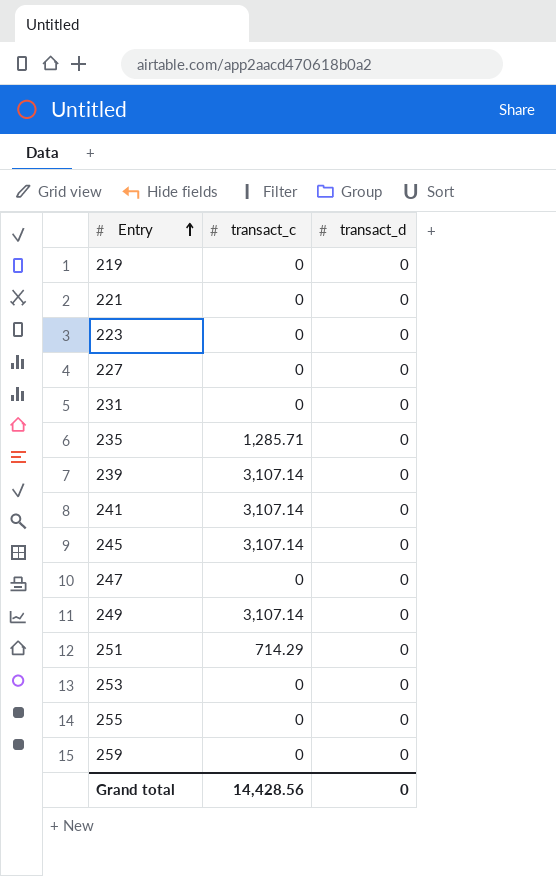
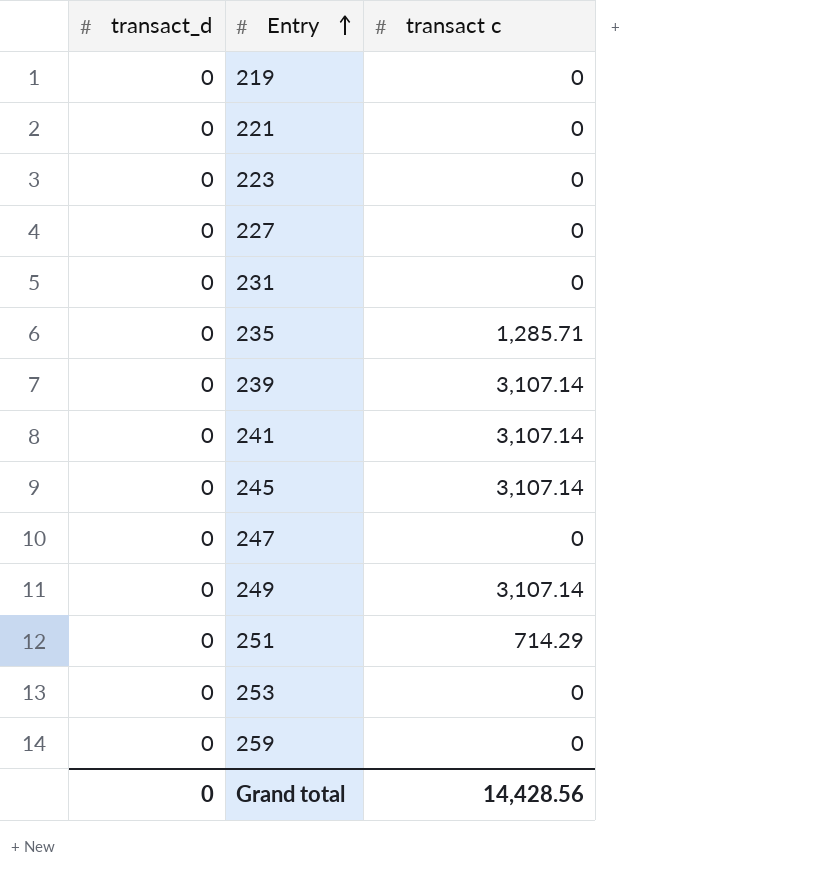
column transact_d | position: 3 -> 1
column name: transact_c -> transact c
row 255: 0 | 0 -> none

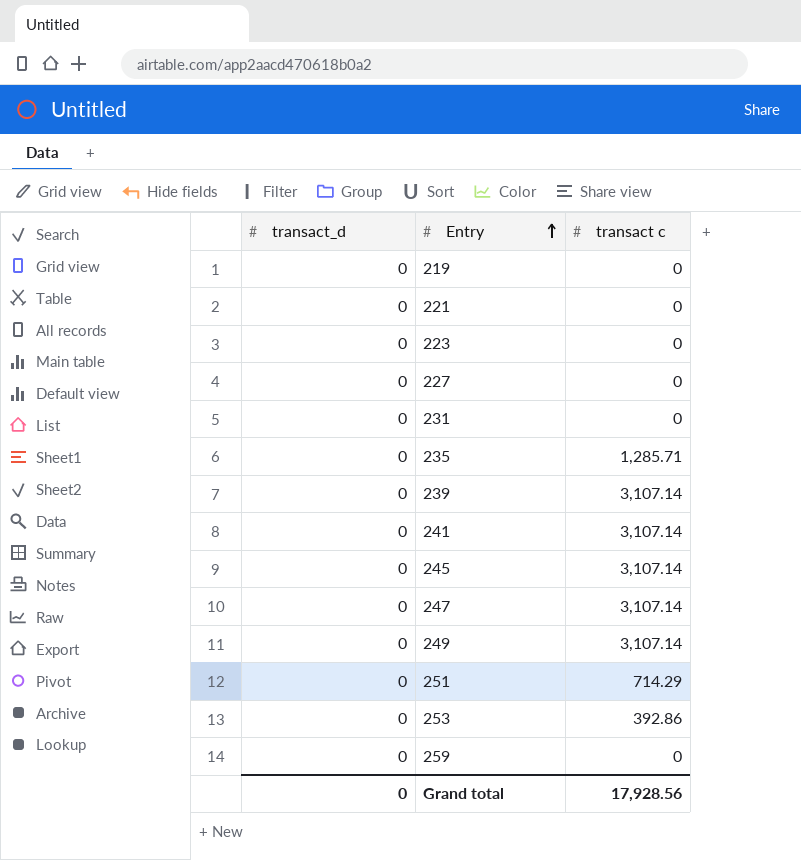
247 | transact c: 0 -> 3,107.14
253 | transact c: 0 -> 392.86
Grand total | transact c: 14,428.56 -> 17,928.56

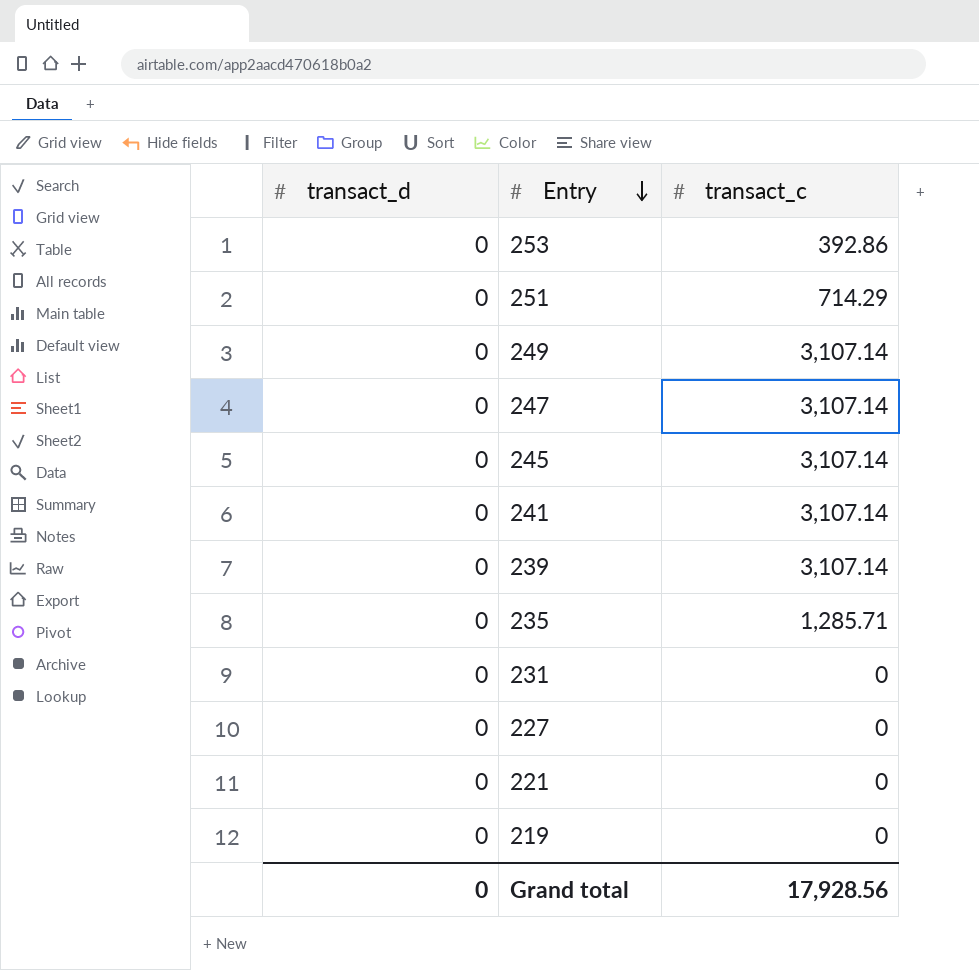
row order: Entry ascending -> Entry descending
column name: transact c -> transact_c
row 223: 0 | 0 -> none
row 259: 0 | 0 -> none

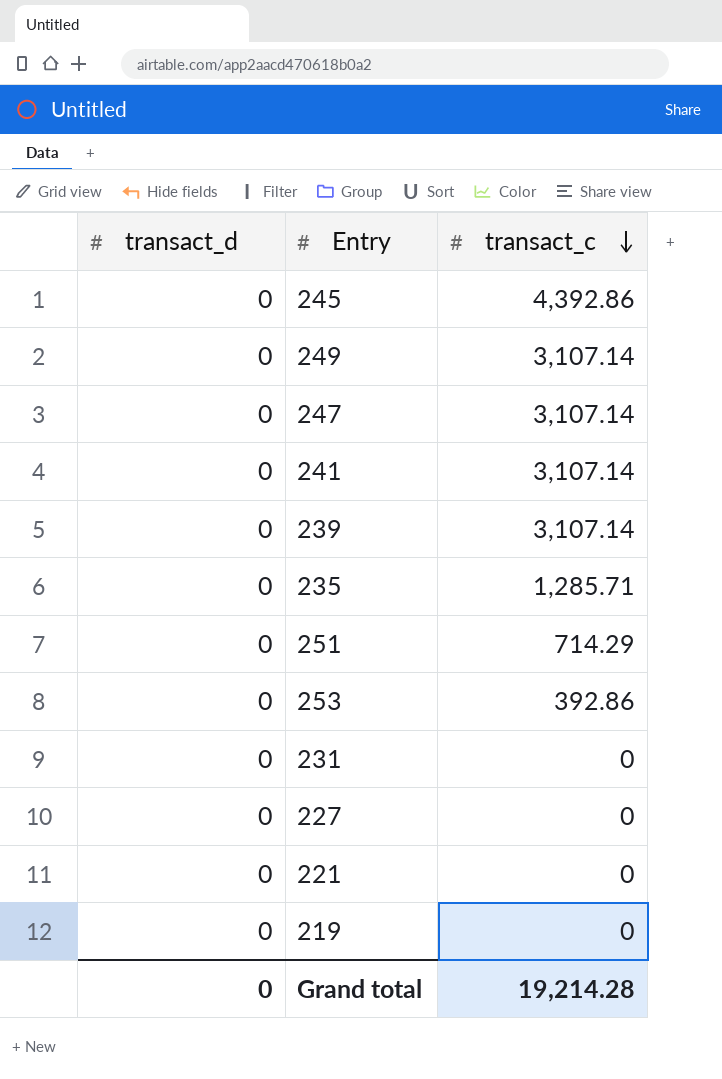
row order: Entry descending -> transact_c descending
245 | transact_c: 3,107.14 -> 4,392.86
Grand total | transact_c: 17,928.56 -> 19,214.28

